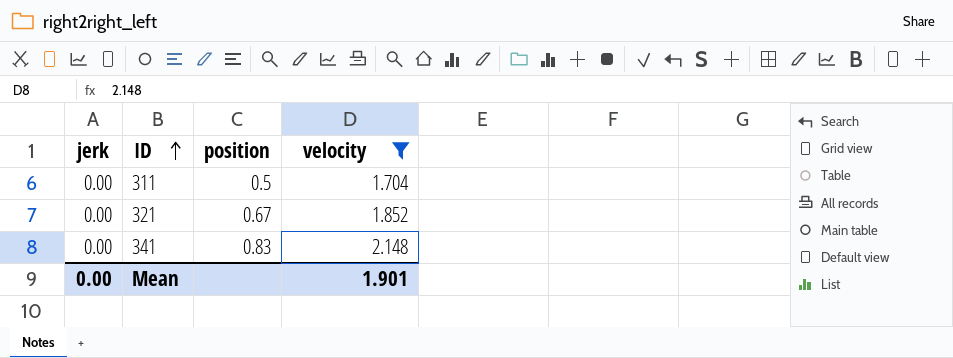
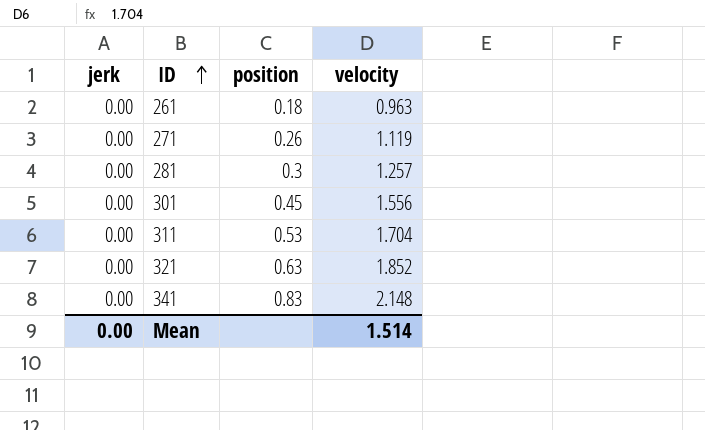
filter: velocity >= 1.704 -> none
311 | position: 0.5 -> 0.53
321 | position: 0.67 -> 0.63
Mean | velocity: 1.901 -> 1.514

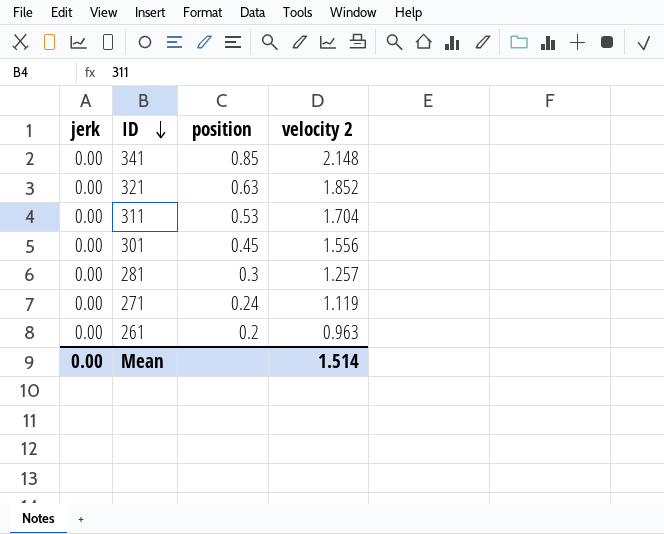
row order: ID ascending -> ID descending
column name: velocity -> velocity 2
341 | position: 0.83 -> 0.85
271 | position: 0.26 -> 0.24
261 | position: 0.18 -> 0.2

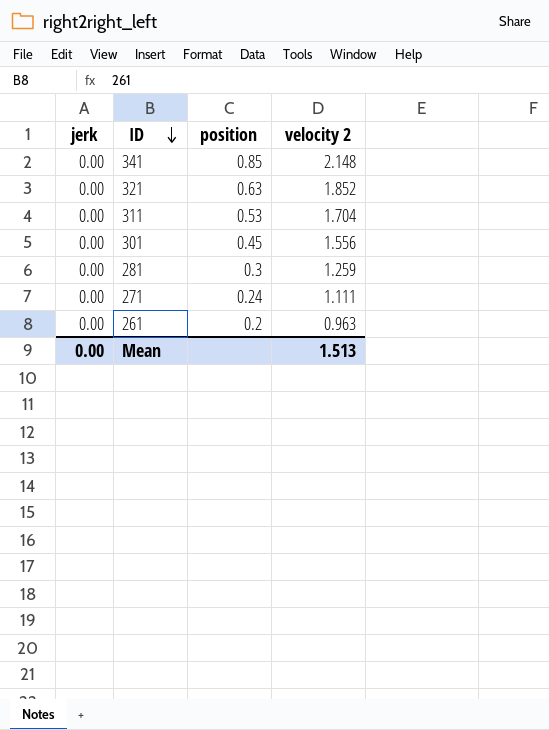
281 | velocity 2: 1.257 -> 1.259
271 | velocity 2: 1.119 -> 1.111
Mean | velocity 2: 1.514 -> 1.513

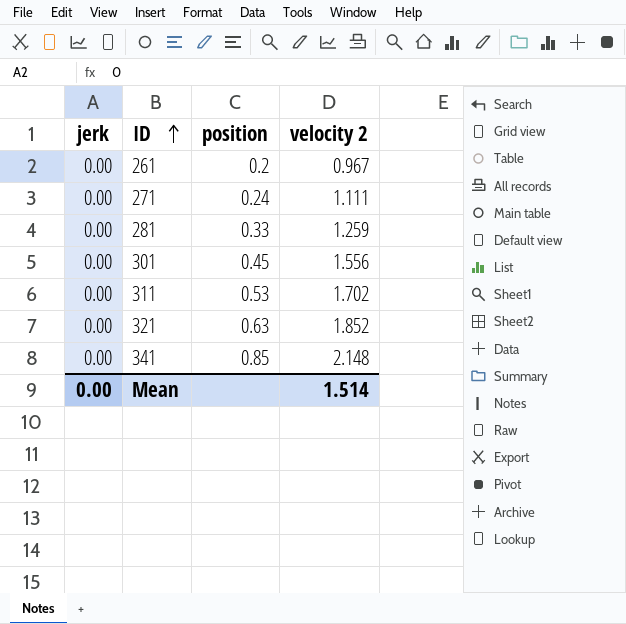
row order: ID descending -> ID ascending
261 | velocity 2: 0.963 -> 0.967
281 | position: 0.3 -> 0.33
311 | velocity 2: 1.704 -> 1.702
Mean | velocity 2: 1.513 -> 1.514

